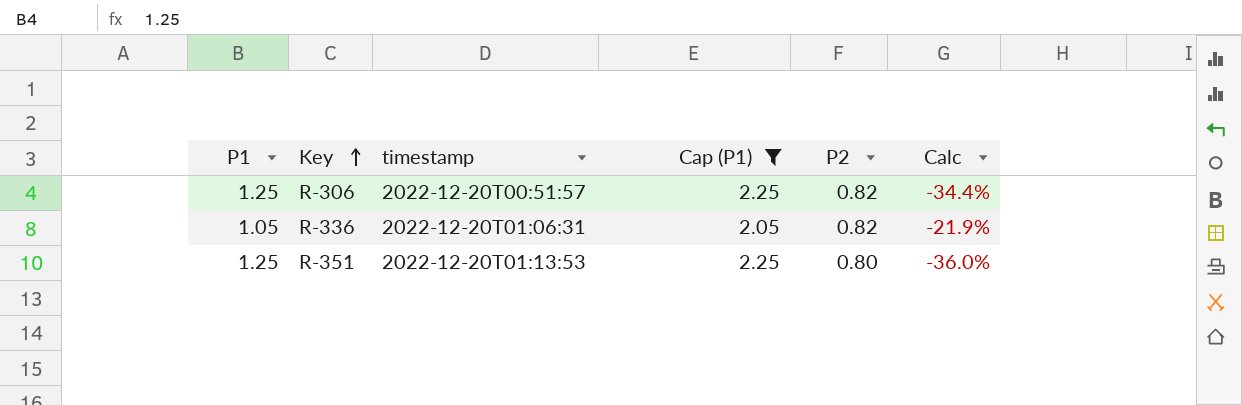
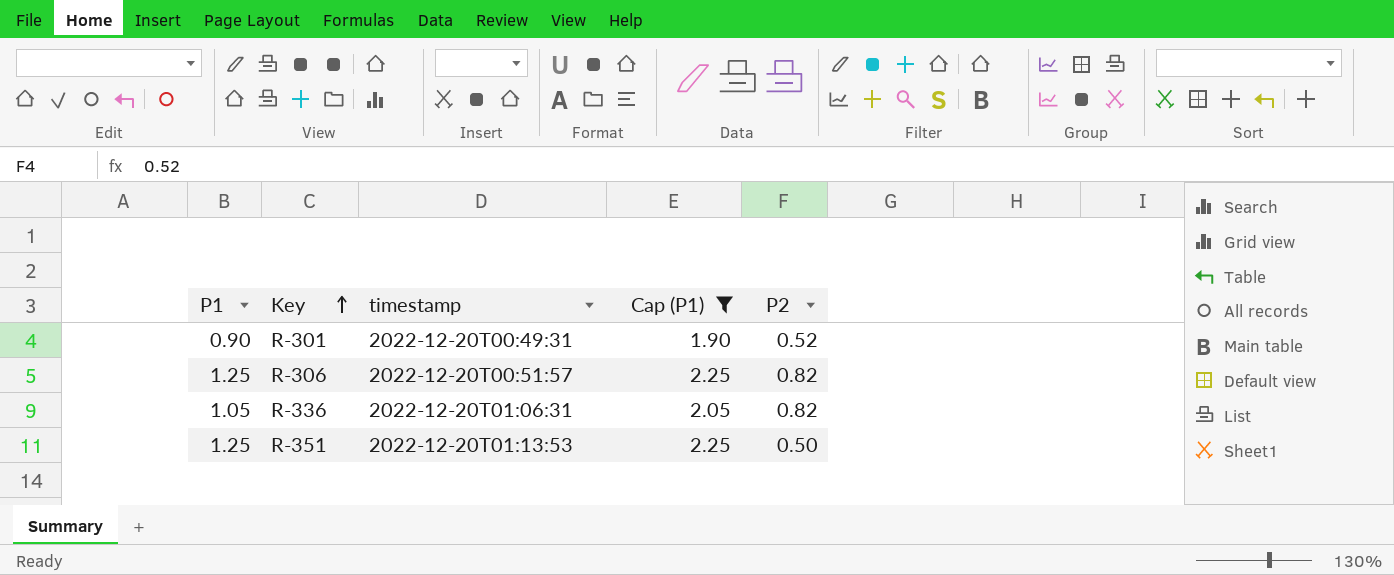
column Calc | formula: ([P2] - [P1]) / [P1] -> none
row R-301: none -> 0.90 | 2022-12-20T00:49:31 | 1.90 | 0.52
R-351 | P2: 0.80 -> 0.50

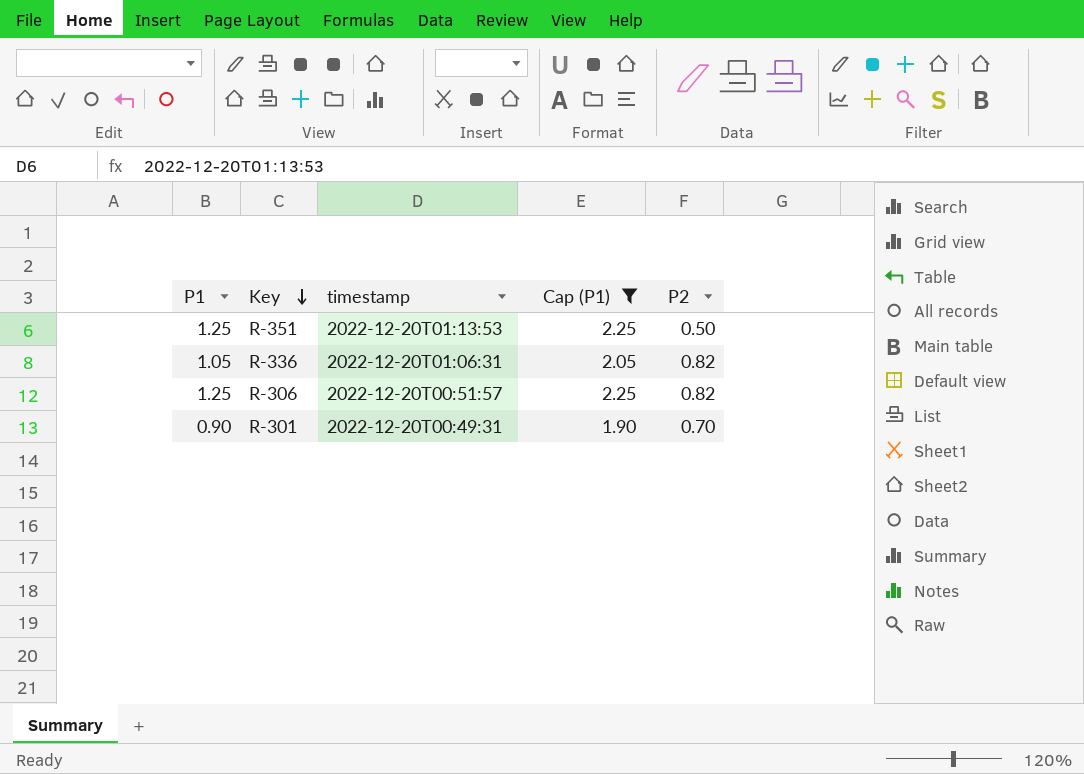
row order: Key ascending -> Key descending
R-301 | P2: 0.52 -> 0.70

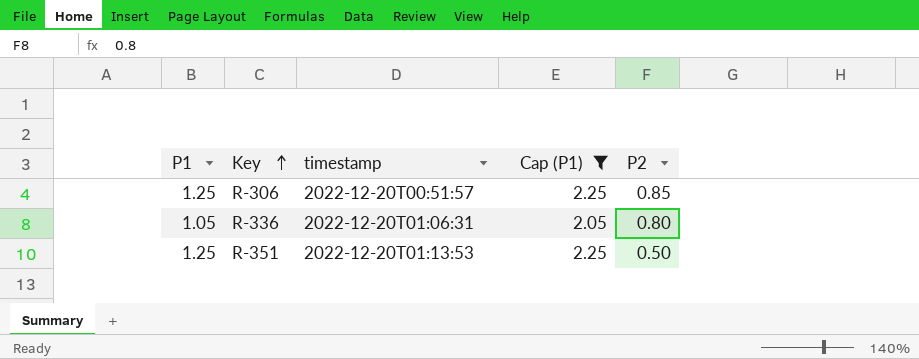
row order: Key descending -> Key ascending
row R-301: 0.90 | 2022-12-20T00:49:31 | 1.90 | 0.70 -> none
R-306 | P2: 0.82 -> 0.85
R-336 | P2: 0.82 -> 0.80

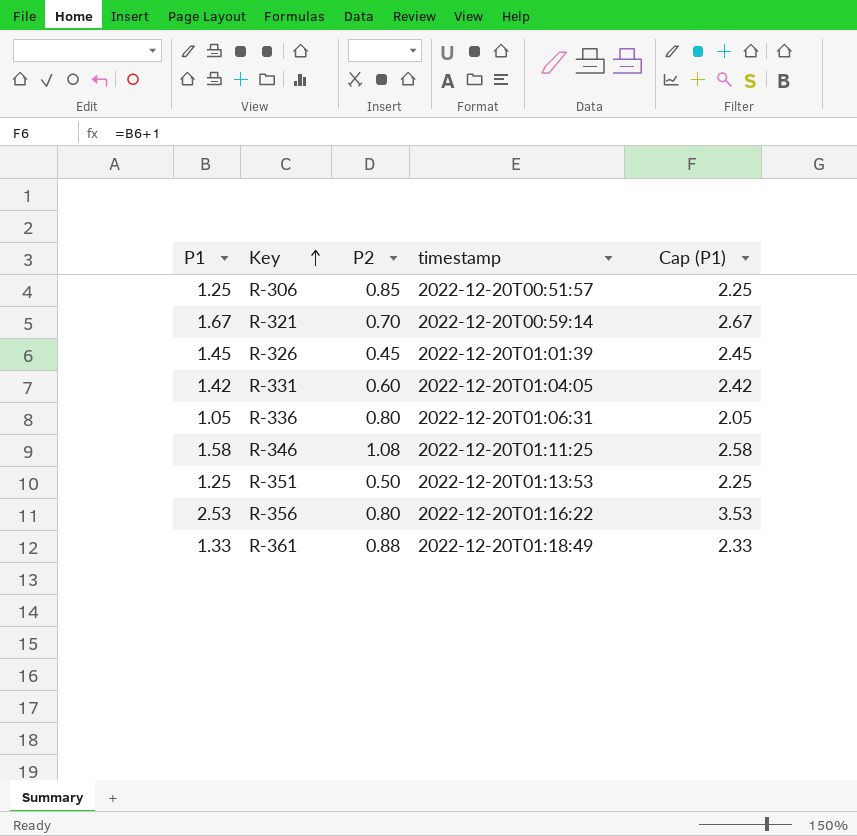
filter: Cap (P1) <= 2.25 -> none
column P2 | position: 5 -> 3

